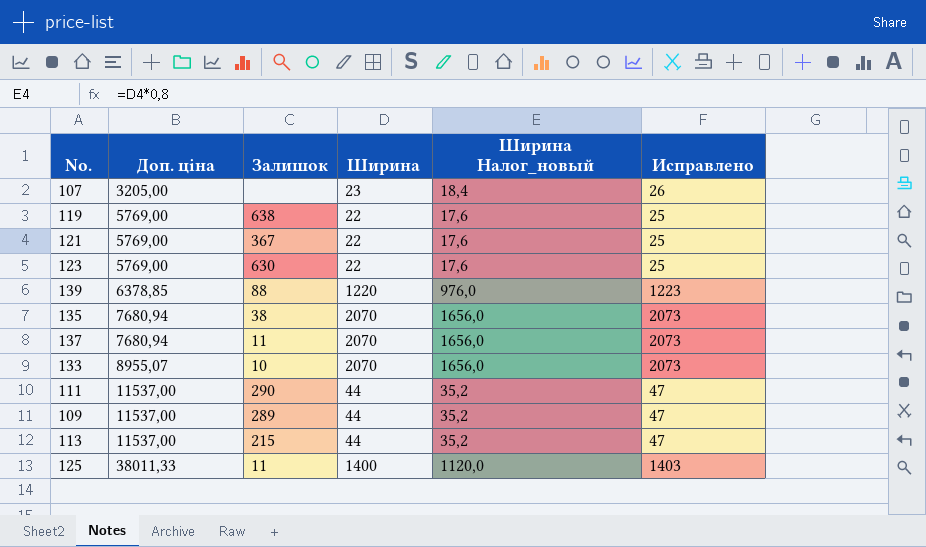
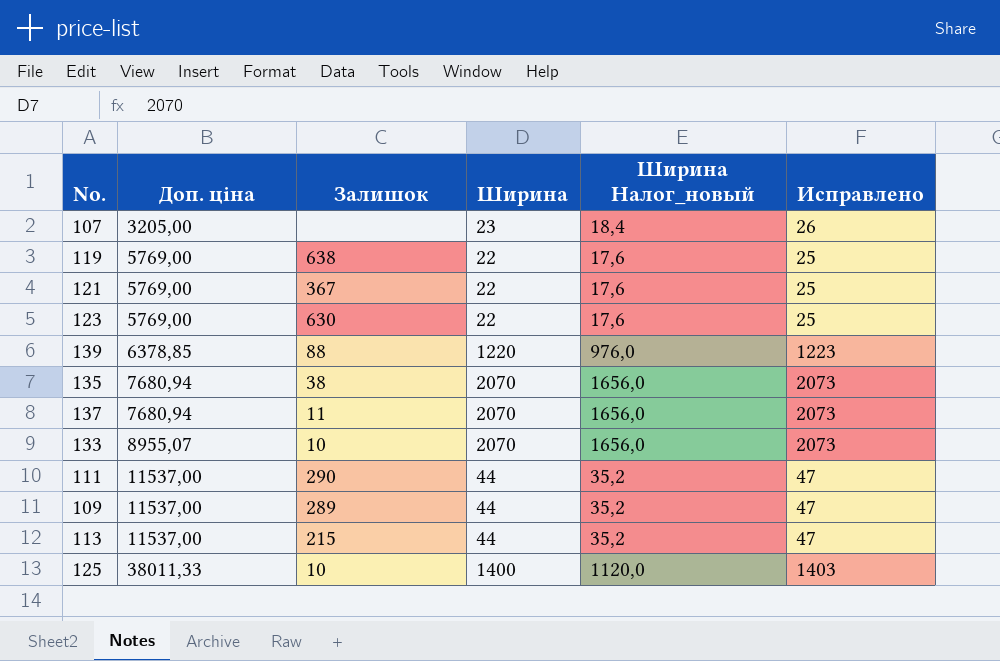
125 | Залишок: 11 -> 10

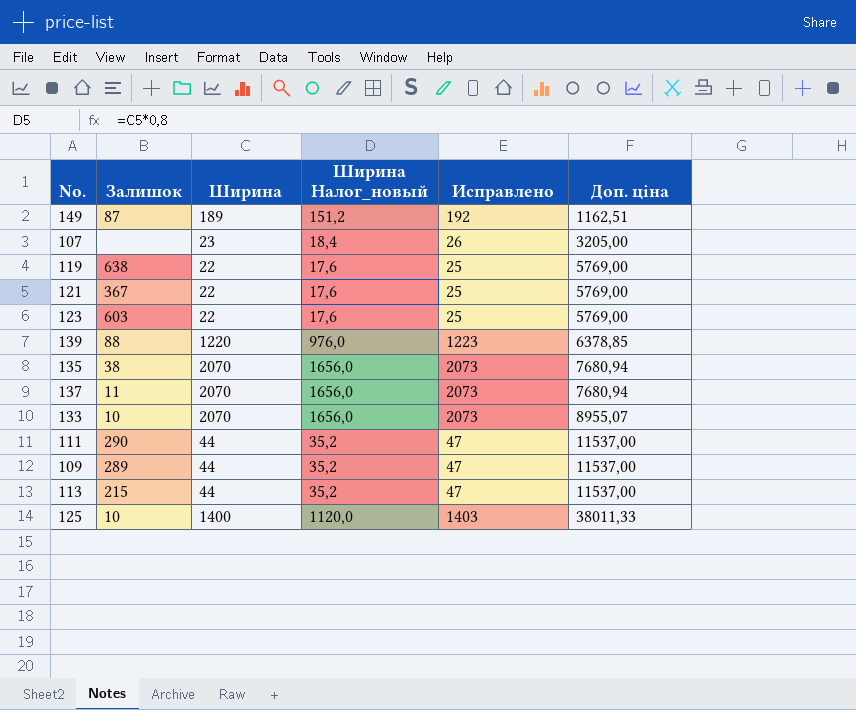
column Доп. ціна | position: 2 -> 6
row 149: none -> 87 | 189 | 151,2 | 192 | 1162,51
123 | Залишок: 630 -> 603

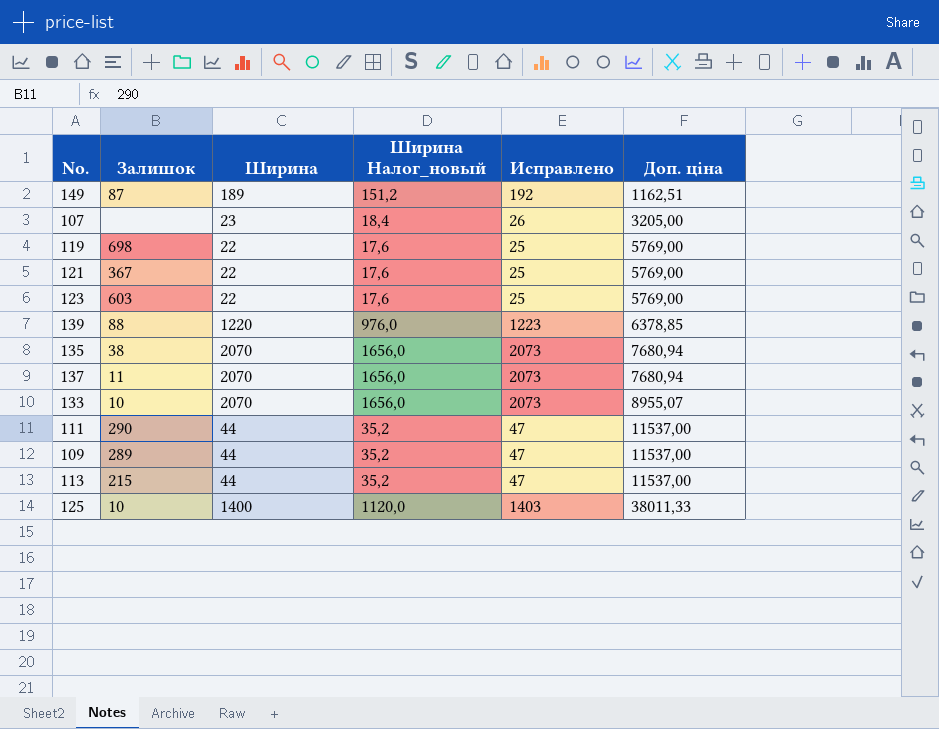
119 | Залишок: 638 -> 698

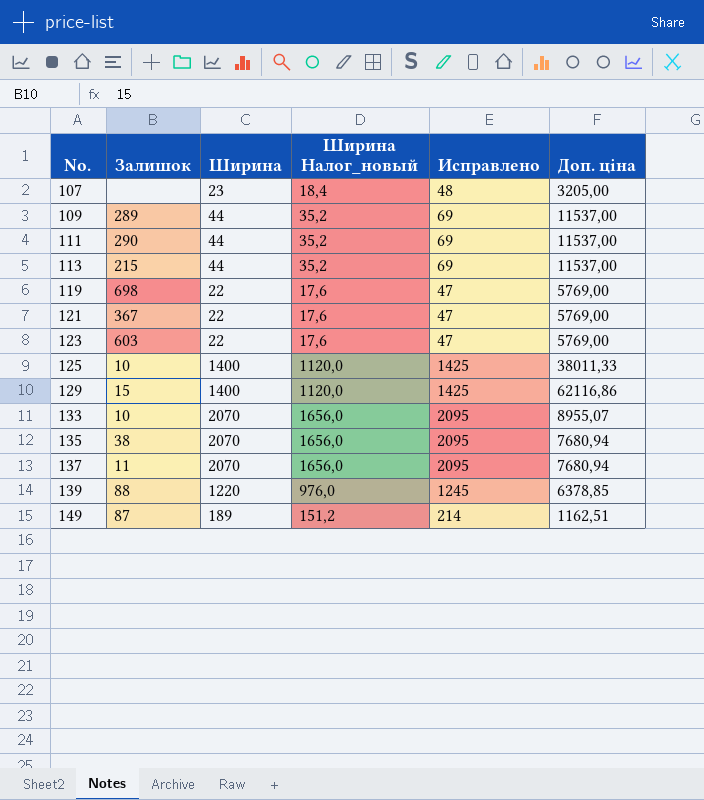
row order: Доп. ціна ascending -> No. ascending
column Исправлено | formula: [Ширина] + 3 -> [Ширина] + 25
row 129: none -> 15 | 1400 | 1120,0 | 1425 | 62116,86

